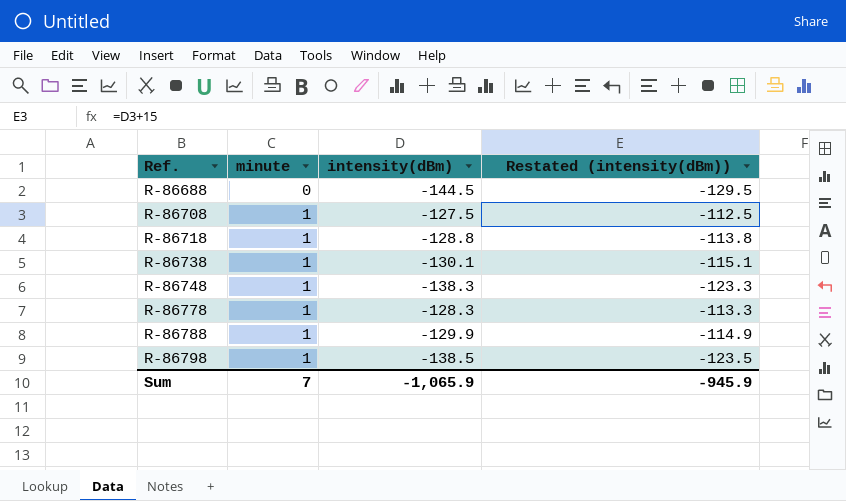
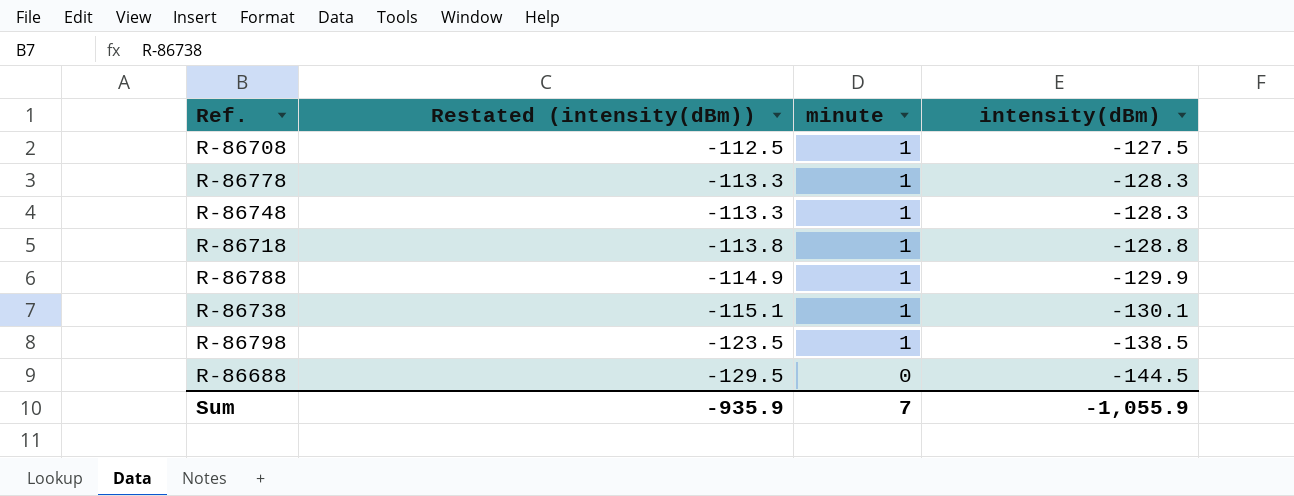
row order: Ref. ascending -> Restated (intensity(dBm)) descending
column Restated (intensity(dBm)) | position: 4 -> 2
R-86748 | Restated (intensity(dBm)): -123.3 -> -113.3
R-86748 | intensity(dBm): -138.3 -> -128.3
Sum | Restated (intensity(dBm)): -945.9 -> -935.9
Sum | intensity(dBm): -1,065.9 -> -1,055.9

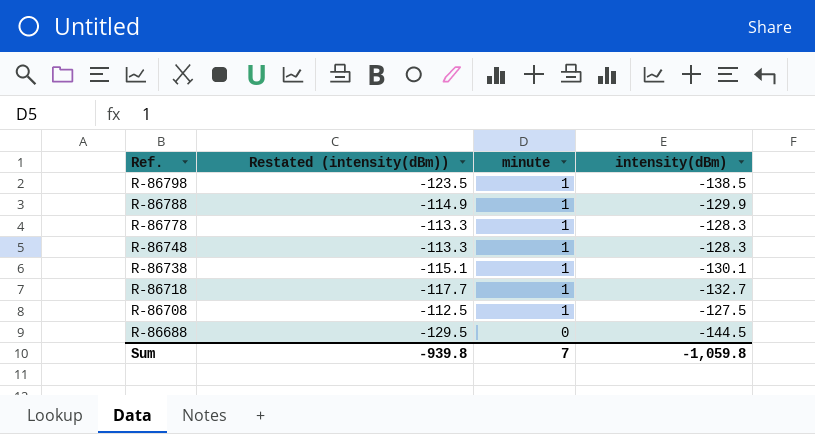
row order: Restated (intensity(dBm)) descending -> Ref. descending
R-86718 | Restated (intensity(dBm)): -113.8 -> -117.7
R-86718 | intensity(dBm): -128.8 -> -132.7
Sum | Restated (intensity(dBm)): -935.9 -> -939.8
Sum | intensity(dBm): -1,055.9 -> -1,059.8

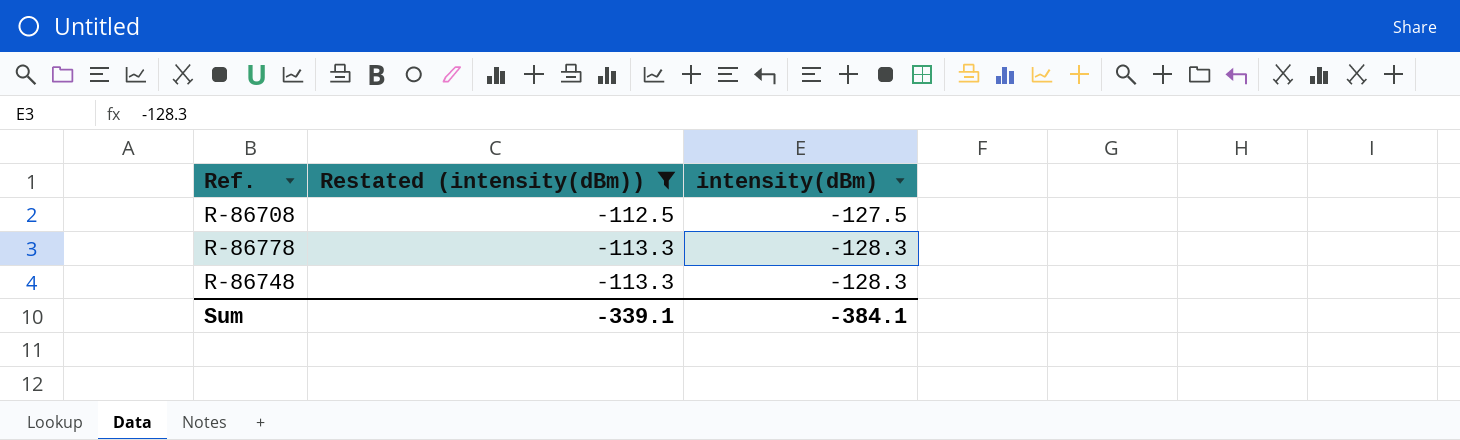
filter: none -> Restated (intensity(dBm)) >= -113.3
row order: Ref. descending -> Restated (intensity(dBm)) descending
column minute | position: 3 -> none
Sum | Restated (intensity(dBm)): -939.8 -> -339.1
Sum | intensity(dBm): -1,059.8 -> -384.1

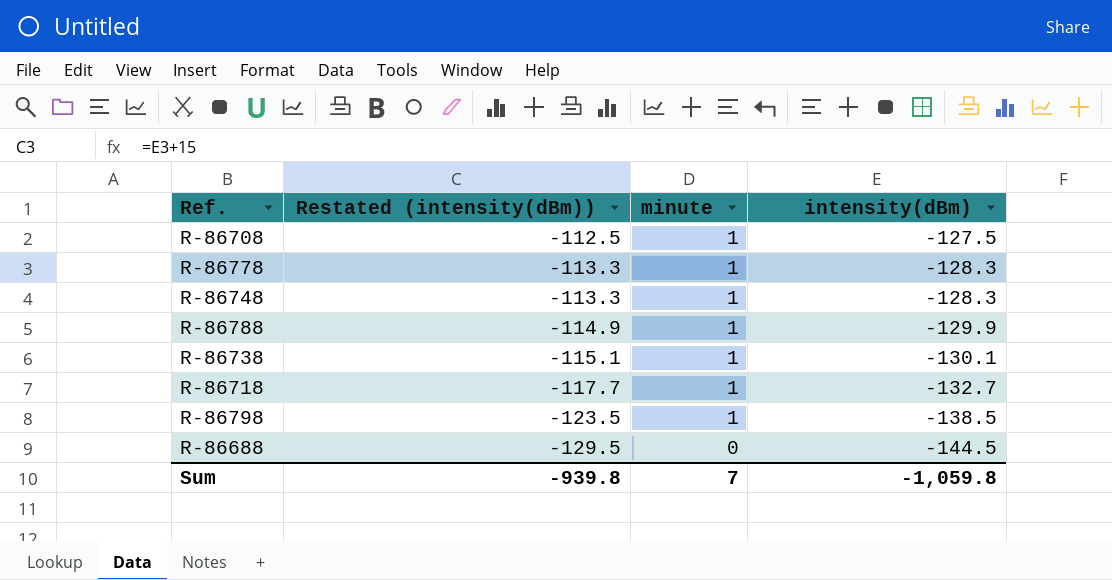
filter: Restated (intensity(dBm)) >= -113.3 -> none
column minute | position: none -> 3
Sum | Restated (intensity(dBm)): -339.1 -> -939.8
Sum | intensity(dBm): -384.1 -> -1,059.8

